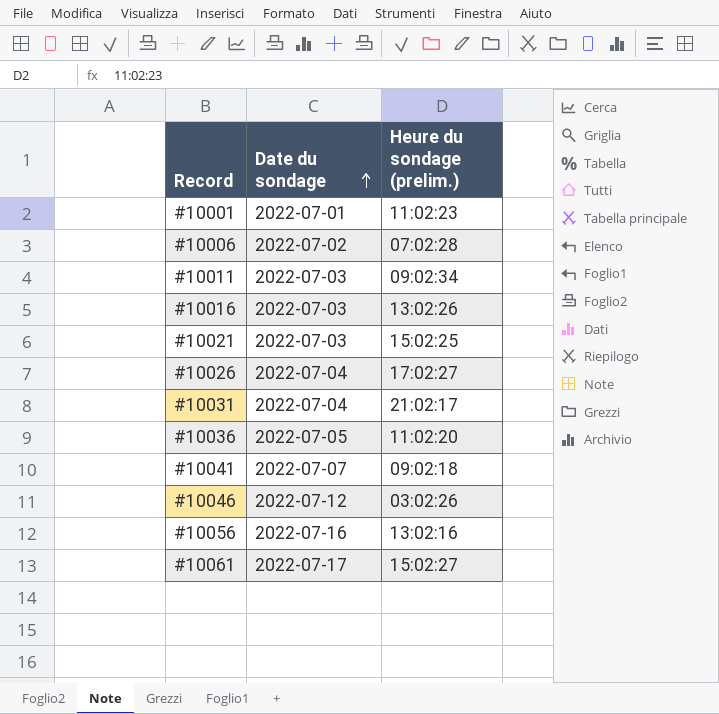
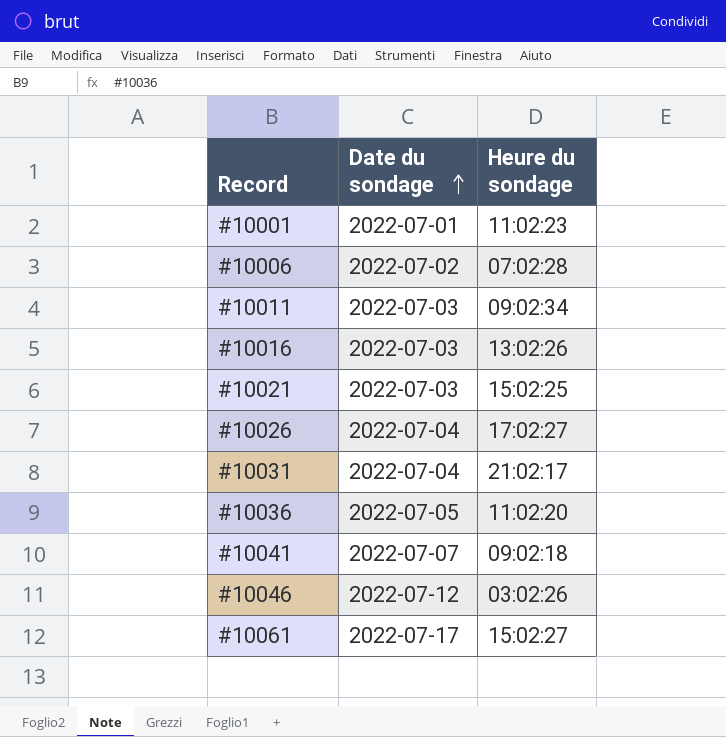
column name: Heure du sondage (prelim.) -> Heure du sondage
row #10056: 2022-07-16 | 13:02:16 -> none

